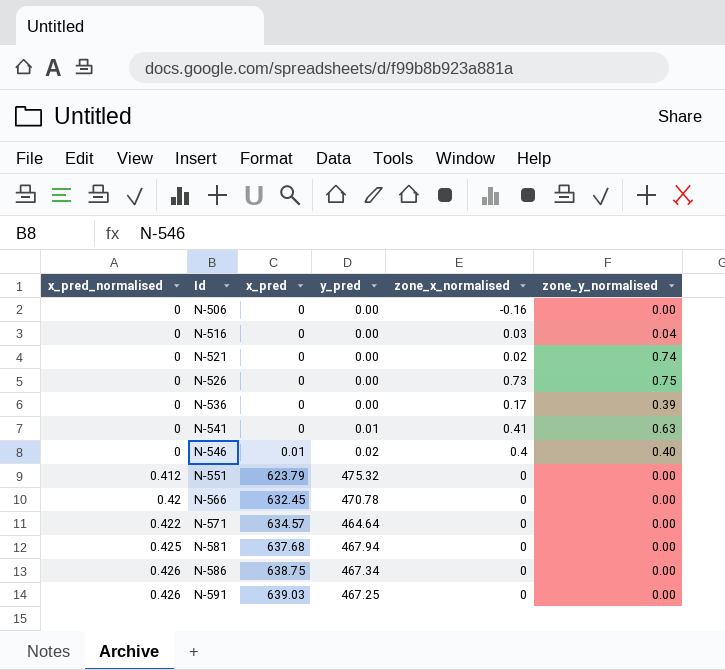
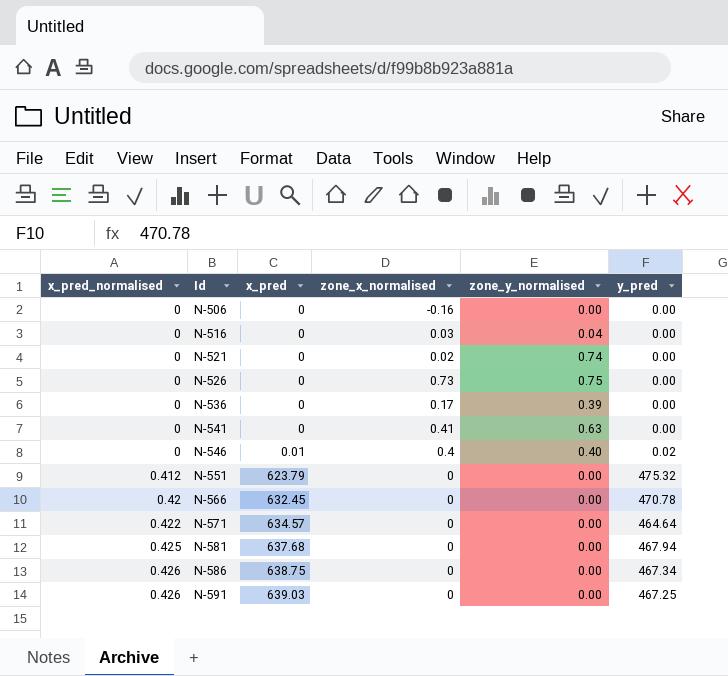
column y_pred | position: 4 -> 6
N-541 | y_pred: 0.01 -> 0.00

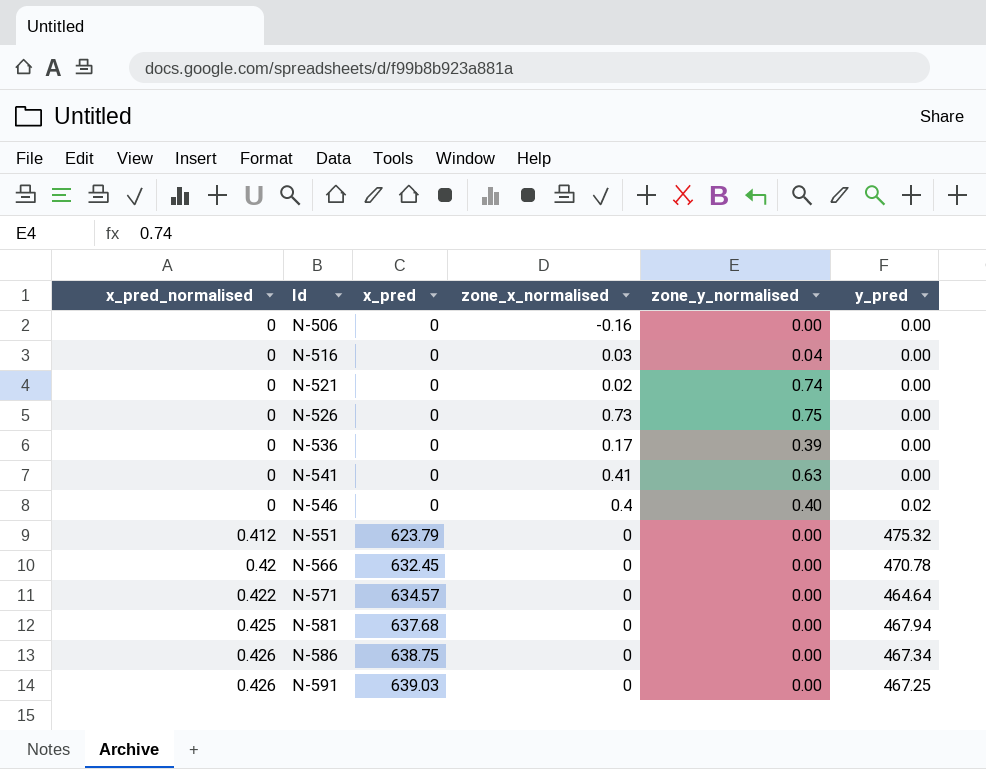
N-546 | x_pred: 0.01 -> 0

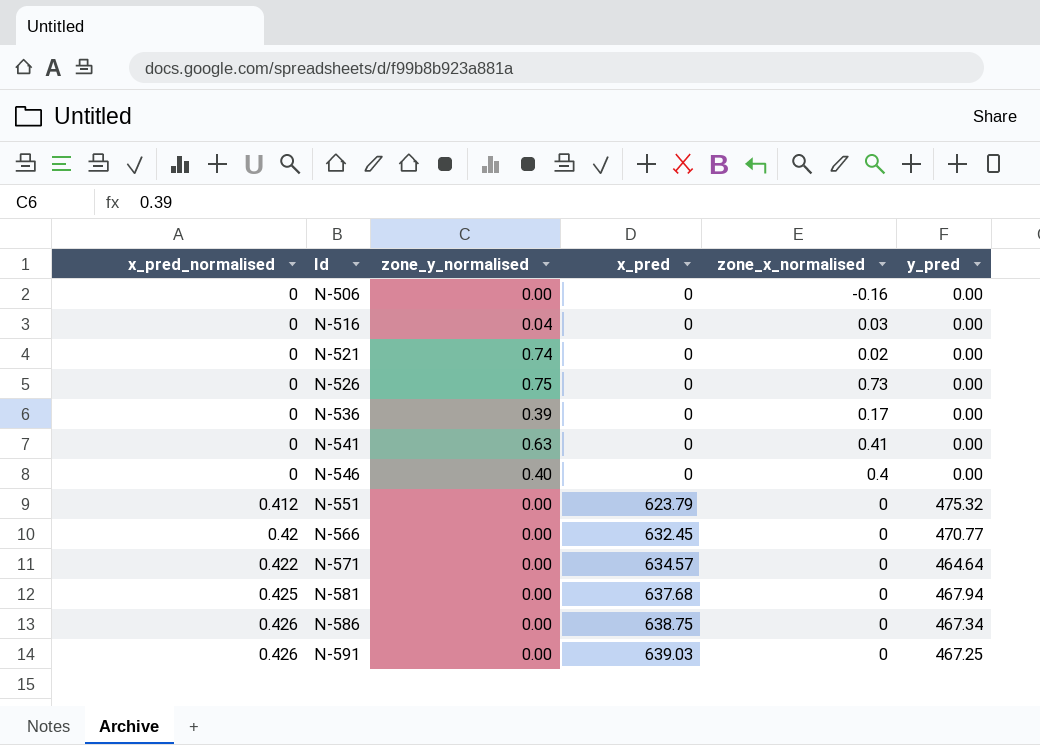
column zone_y_normalised | position: 5 -> 3
N-546 | y_pred: 0.02 -> 0.00
N-566 | y_pred: 470.78 -> 470.77

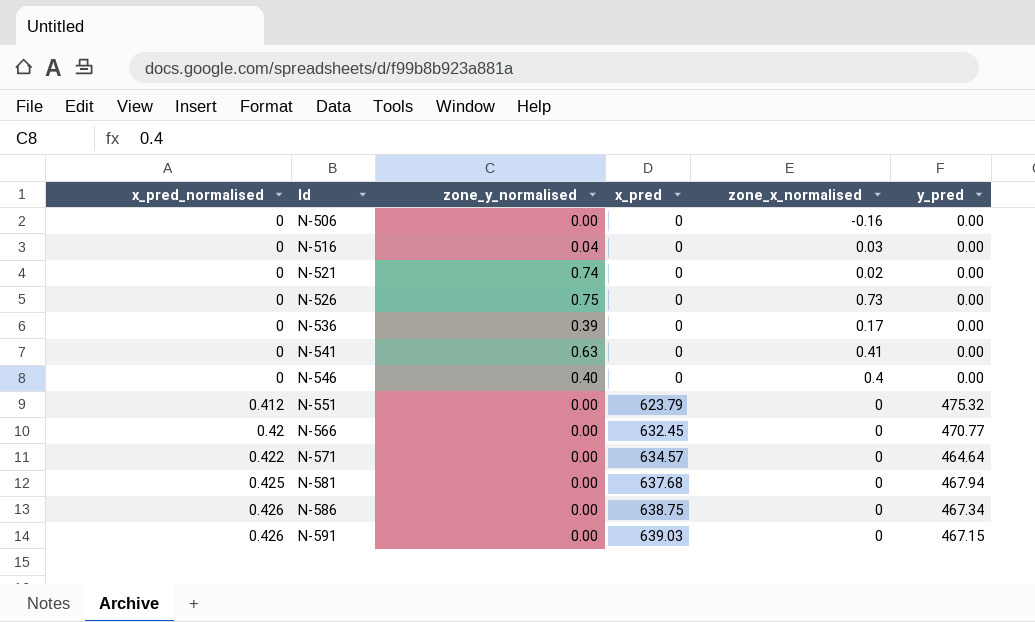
N-591 | y_pred: 467.25 -> 467.15

